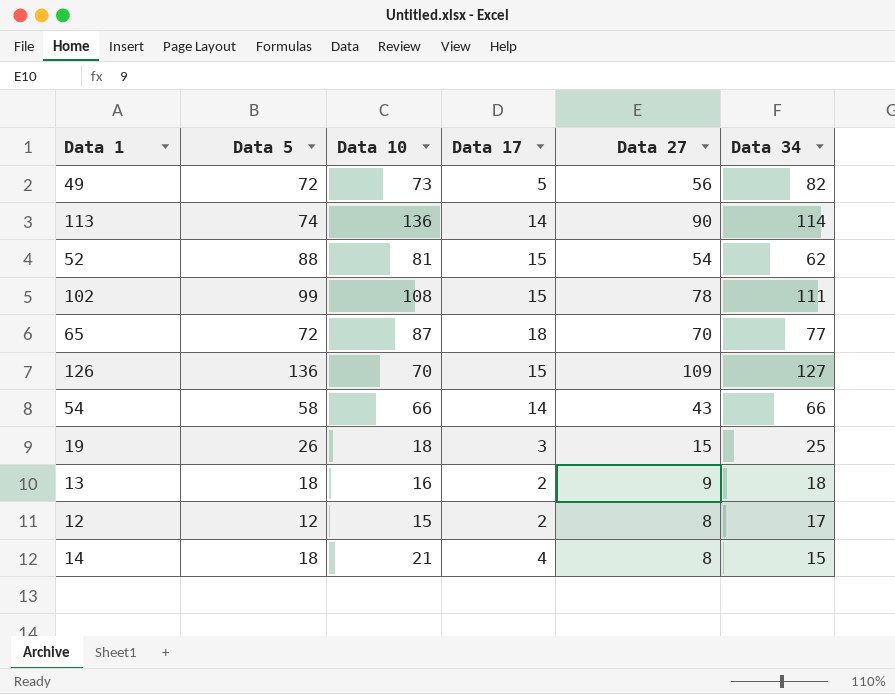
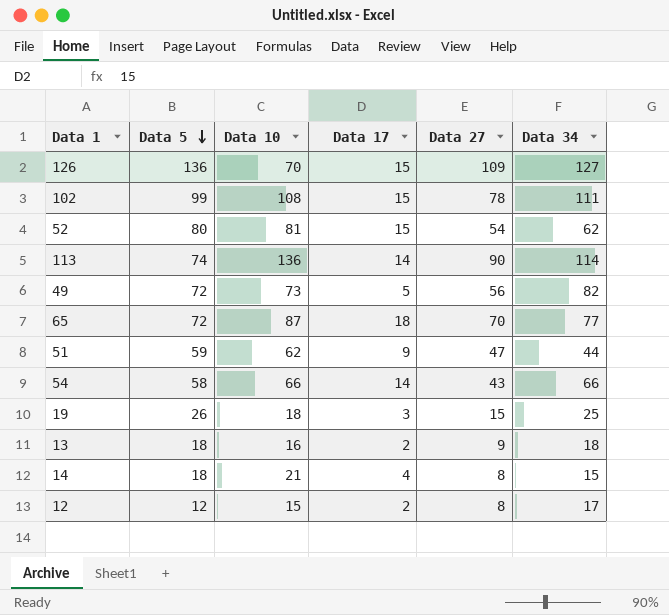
row order: none -> Data 5 descending
52 | Data 5: 88 -> 80
row 51: none -> 59 | 62 | 9 | 47 | 44

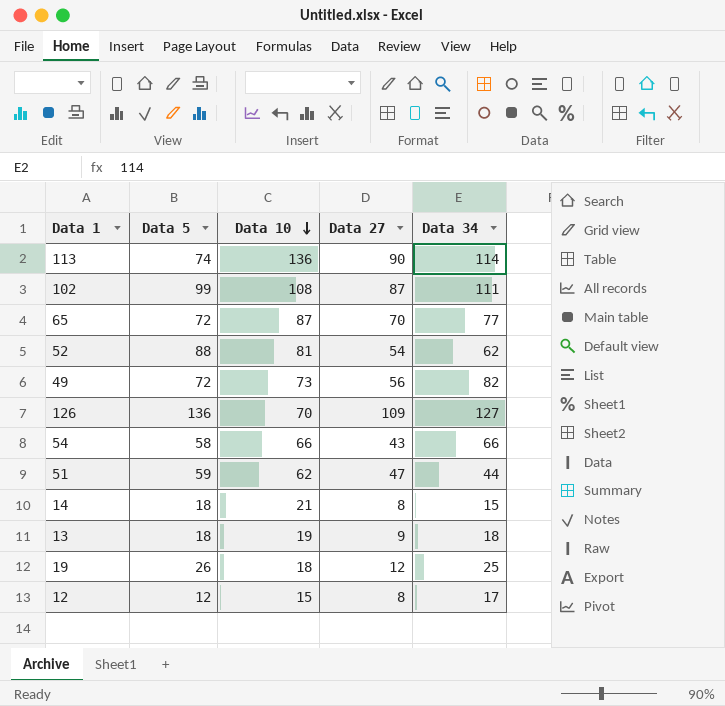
row order: Data 5 descending -> Data 10 descending
column Data 17 | position: 4 -> none
102 | Data 27: 78 -> 87
52 | Data 5: 80 -> 88
13 | Data 10: 16 -> 19
19 | Data 27: 15 -> 12

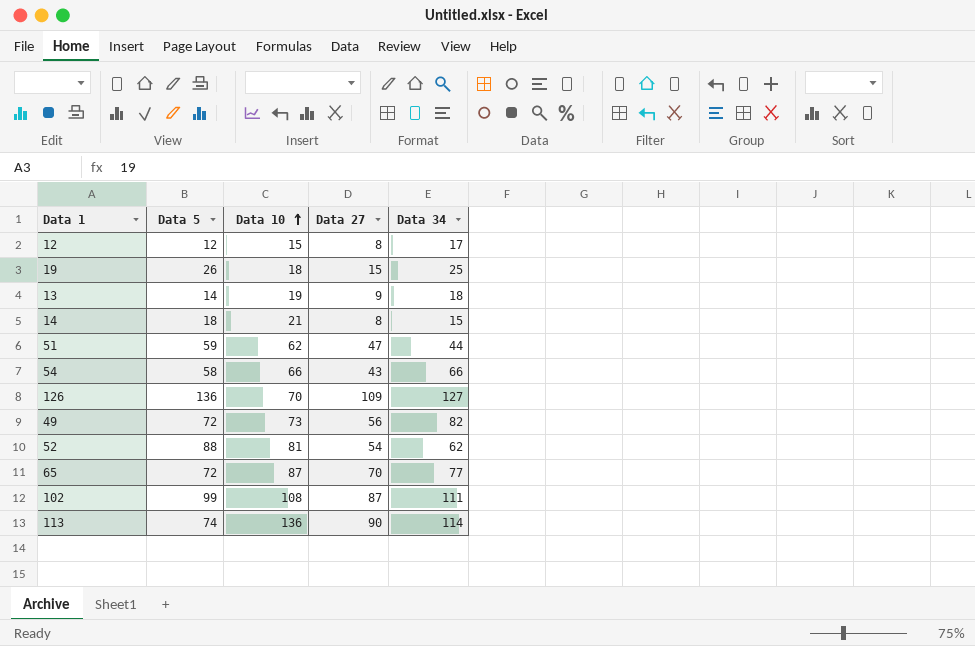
row order: Data 10 descending -> Data 10 ascending
19 | Data 27: 12 -> 15
13 | Data 5: 18 -> 14

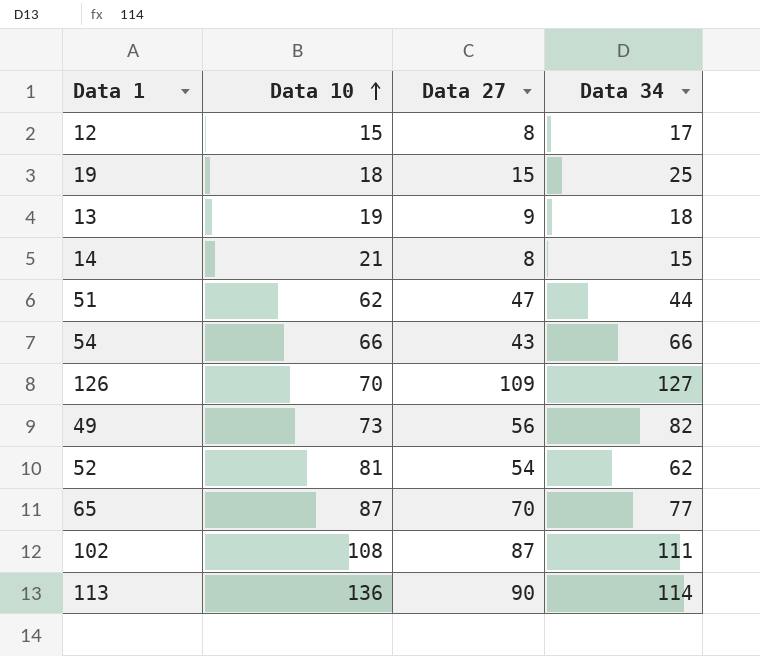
column Data 5 | position: 2 -> none

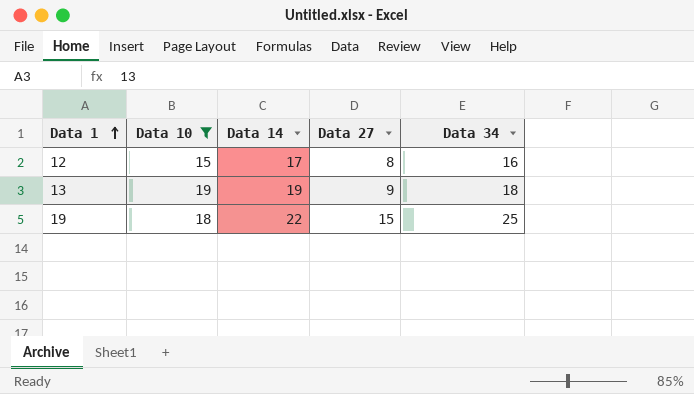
filter: none -> Data 10 <= 19
row order: Data 10 ascending -> Data 1 ascending
column Data 14 | position: none -> 3
12 | Data 34: 17 -> 16

